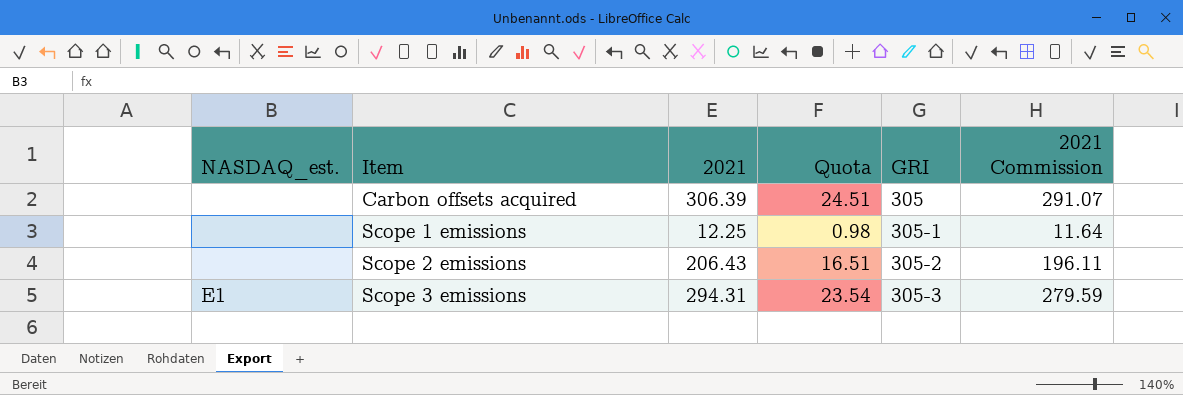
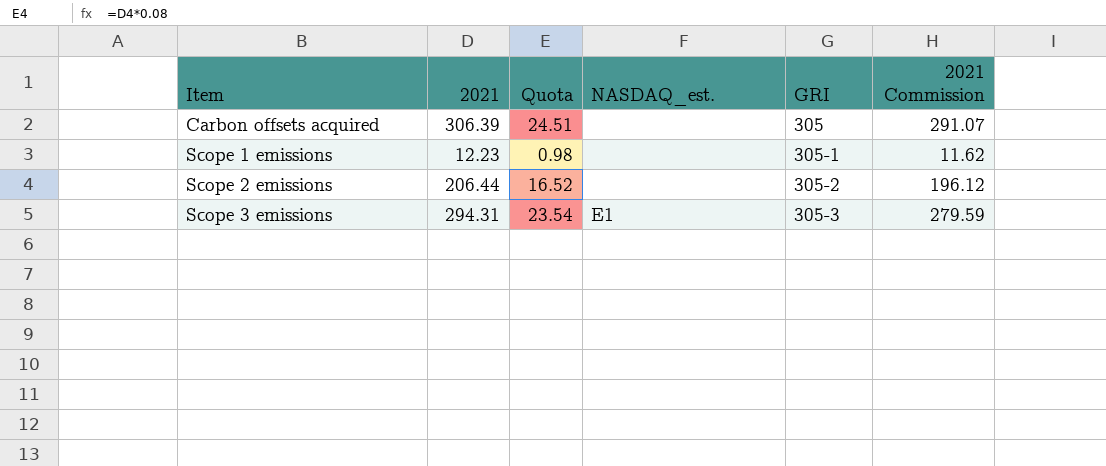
column NASDAQ_est. | position: 1 -> 4
Scope 1 emissions | 2021: 12.25 -> 12.23
Scope 1 emissions | 2021 Commission: 11.64 -> 11.62
Scope 2 emissions | 2021: 206.43 -> 206.44
Scope 2 emissions | Quota: 16.51 -> 16.52
Scope 2 emissions | 2021 Commission: 196.11 -> 196.12

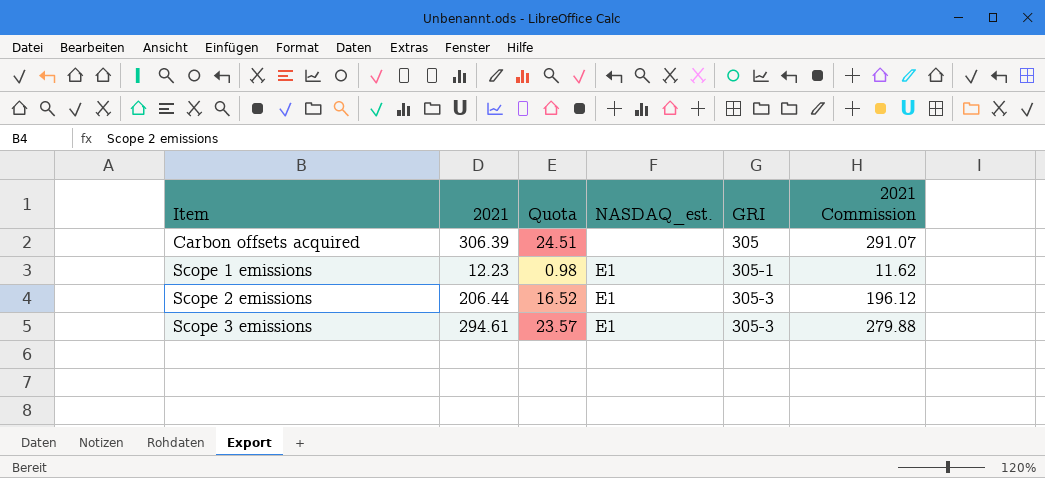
Scope 1 emissions | NASDAQ_est.: none -> E1
Scope 2 emissions | NASDAQ_est.: none -> E1
Scope 2 emissions | GRI: 305-2 -> 305-3
Scope 3 emissions | 2021: 294.31 -> 294.61
Scope 3 emissions | Quota: 23.54 -> 23.57
Scope 3 emissions | 2021 Commission: 279.59 -> 279.88

